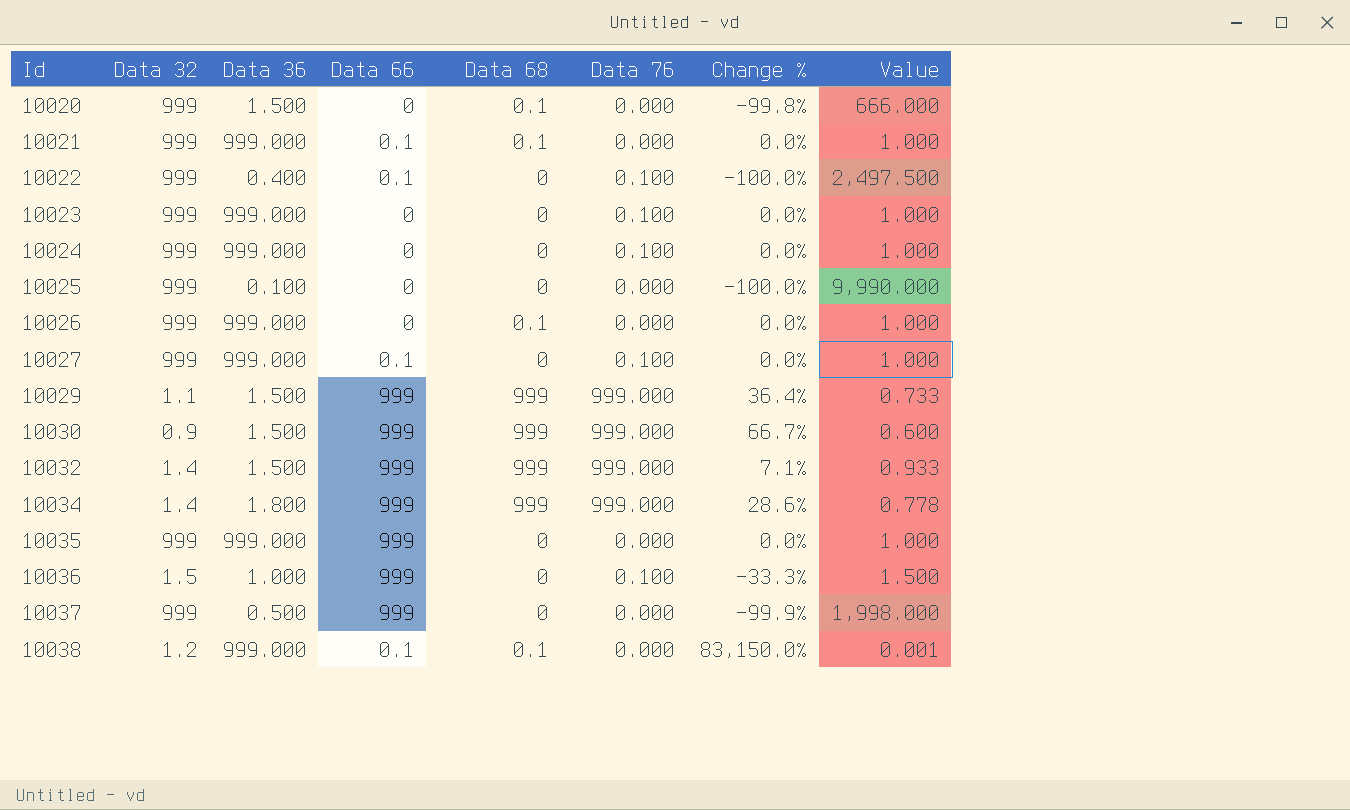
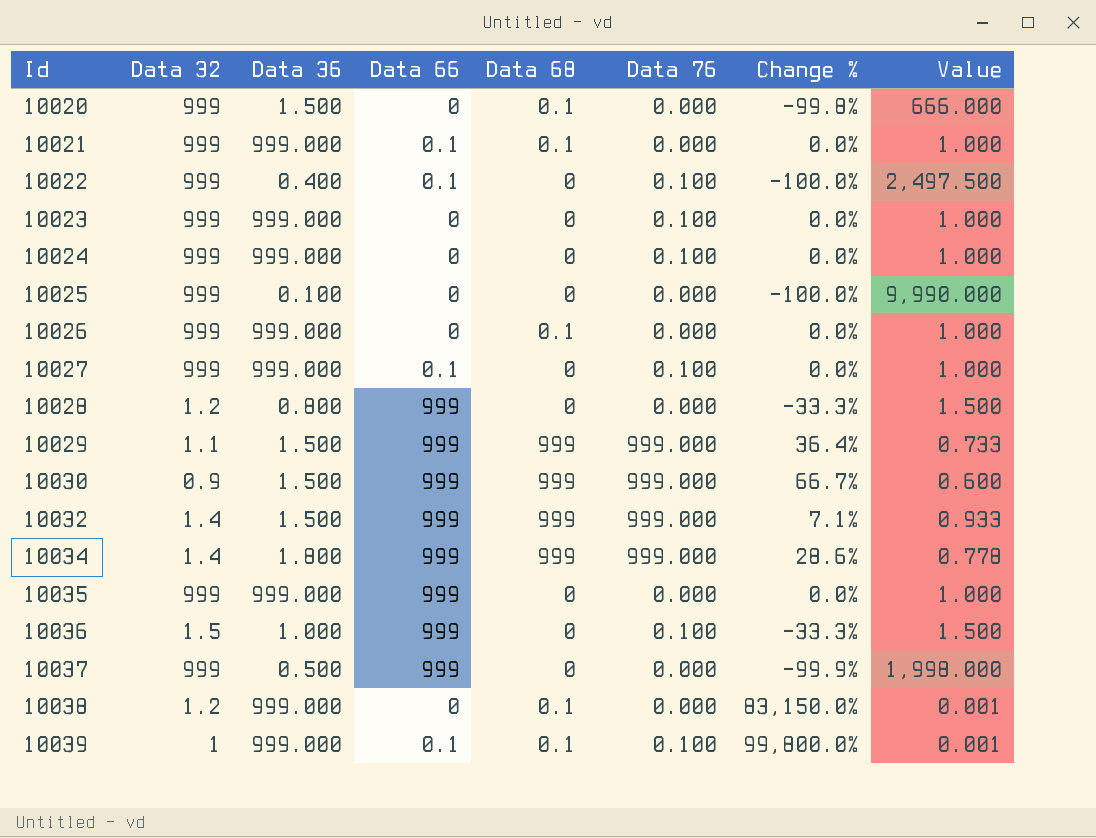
row 10028: none -> 1.2 | 0.800 | 999 | 0 | 0.000 | -33.3% | 1.500
10038 | Data 66: 0.1 -> 0
row 10039: none -> 1 | 999.000 | 0.1 | 0.1 | 0.100 | 99,800.0% | 0.001

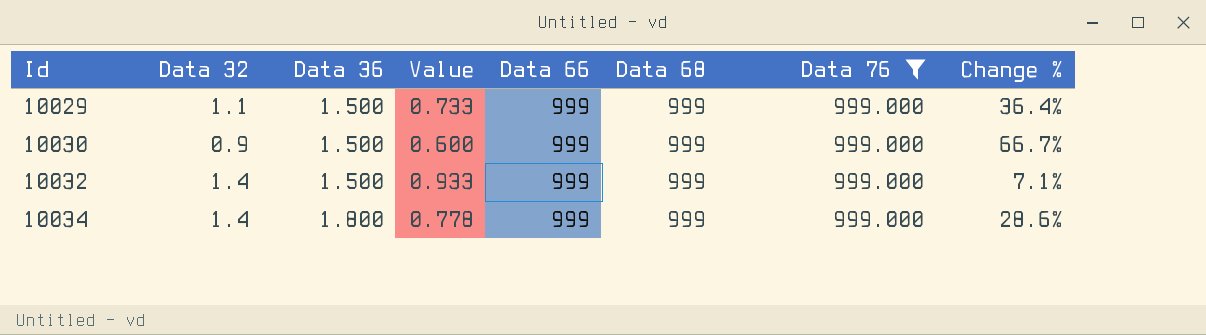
filter: none -> Data 76 = 999.000
column Value | position: 8 -> 4

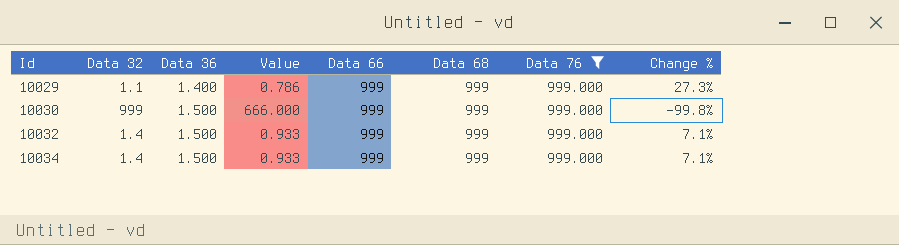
10029 | Data 36: 1.500 -> 1.400
10029 | Value: 0.733 -> 0.786
10029 | Change %: 36.4% -> 27.3%
10030 | Data 32: 0.9 -> 999
10030 | Value: 0.600 -> 666.000
10030 | Change %: 66.7% -> -99.8%
10034 | Data 36: 1.800 -> 1.500
10034 | Value: 0.778 -> 0.933
10034 | Change %: 28.6% -> 7.1%

